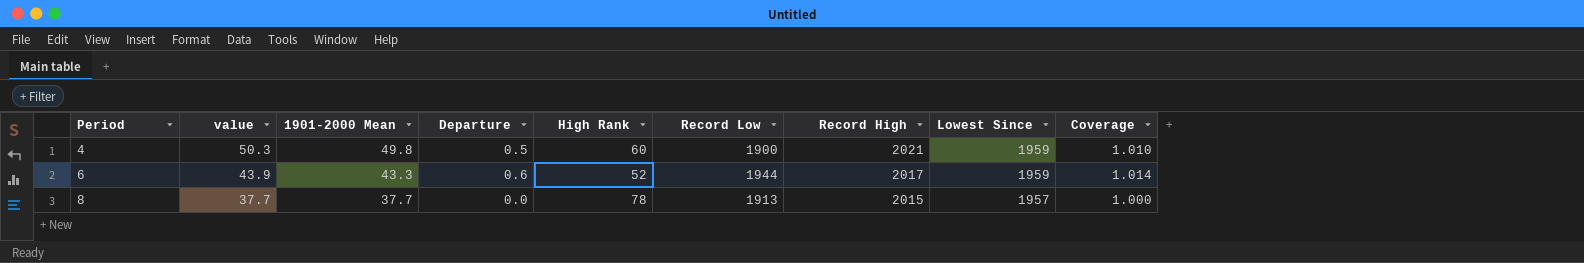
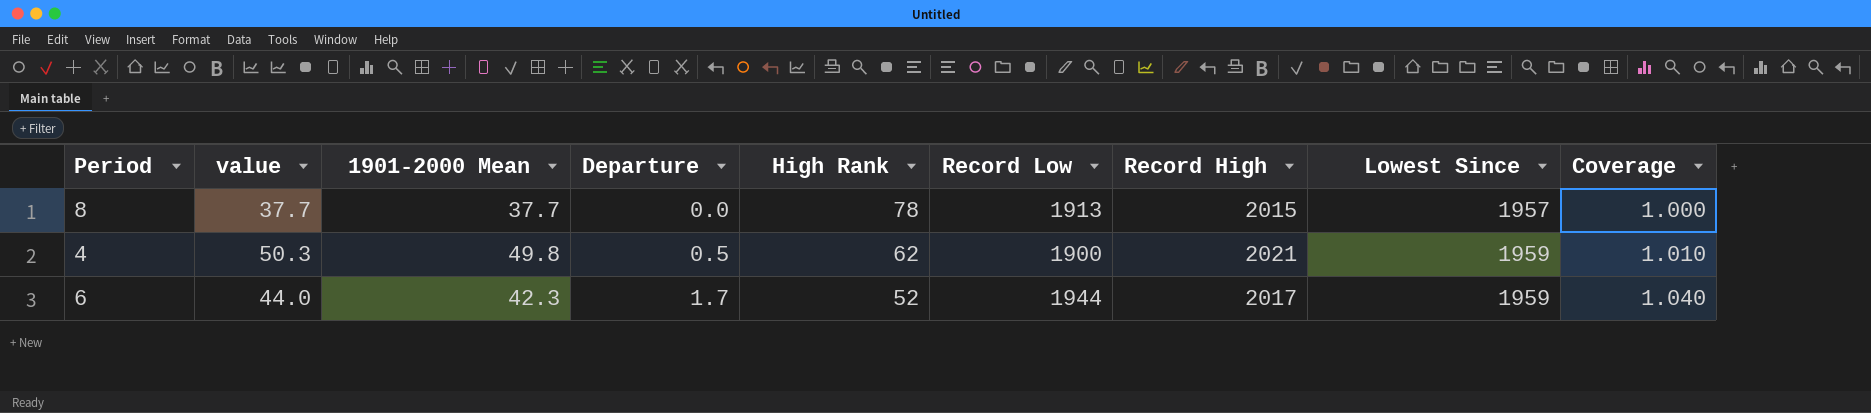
row order: Period ascending -> Departure ascending
4 | High Rank: 60 -> 62
6 | value: 43.9 -> 44.0
6 | 1901-2000 Mean: 43.3 -> 42.3
6 | Departure: 0.6 -> 1.7
6 | Coverage: 1.014 -> 1.040

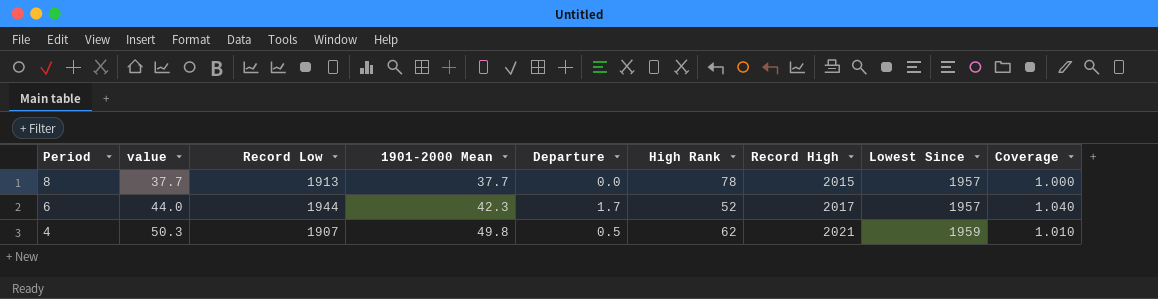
row order: Departure ascending -> Period descending
column Record Low | position: 6 -> 3
6 | Lowest Since: 1959 -> 1957
4 | Record Low: 1900 -> 1907

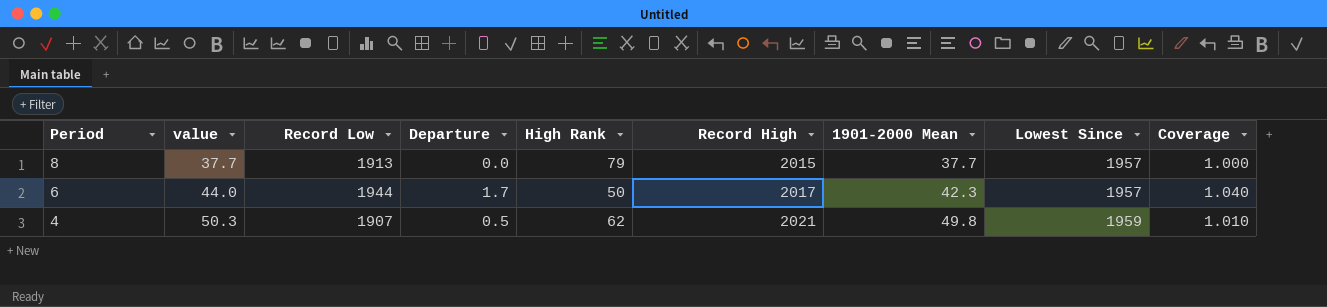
column 1901-2000 Mean | position: 4 -> 7
8 | High Rank: 78 -> 79
6 | High Rank: 52 -> 50

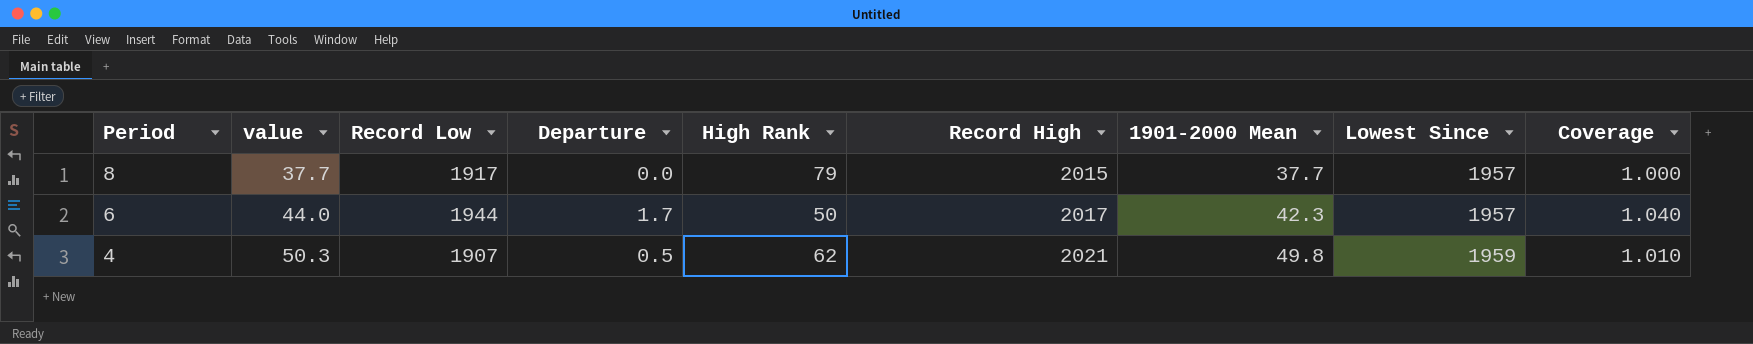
8 | Record Low: 1913 -> 1917

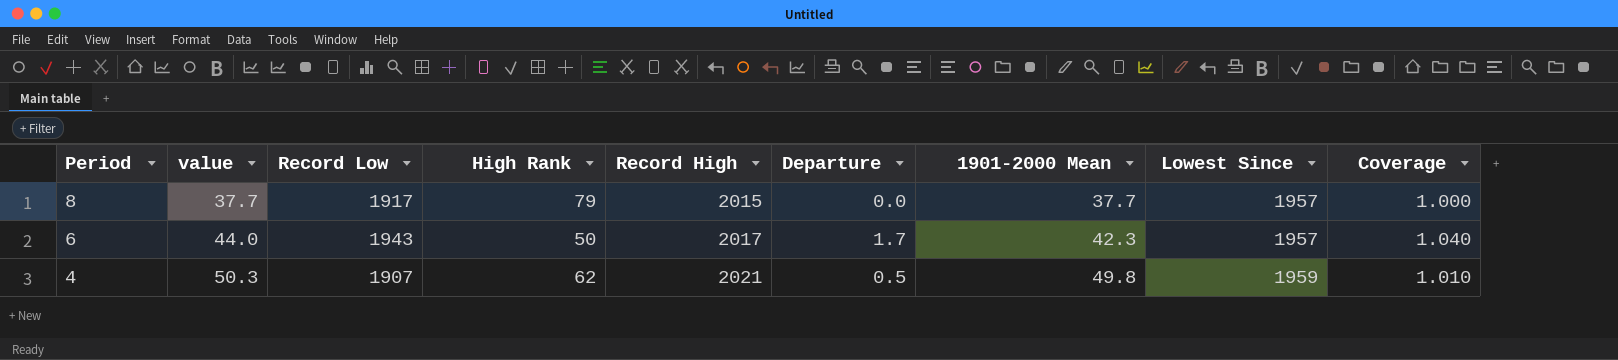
column Departure | position: 4 -> 6
6 | Record Low: 1944 -> 1943

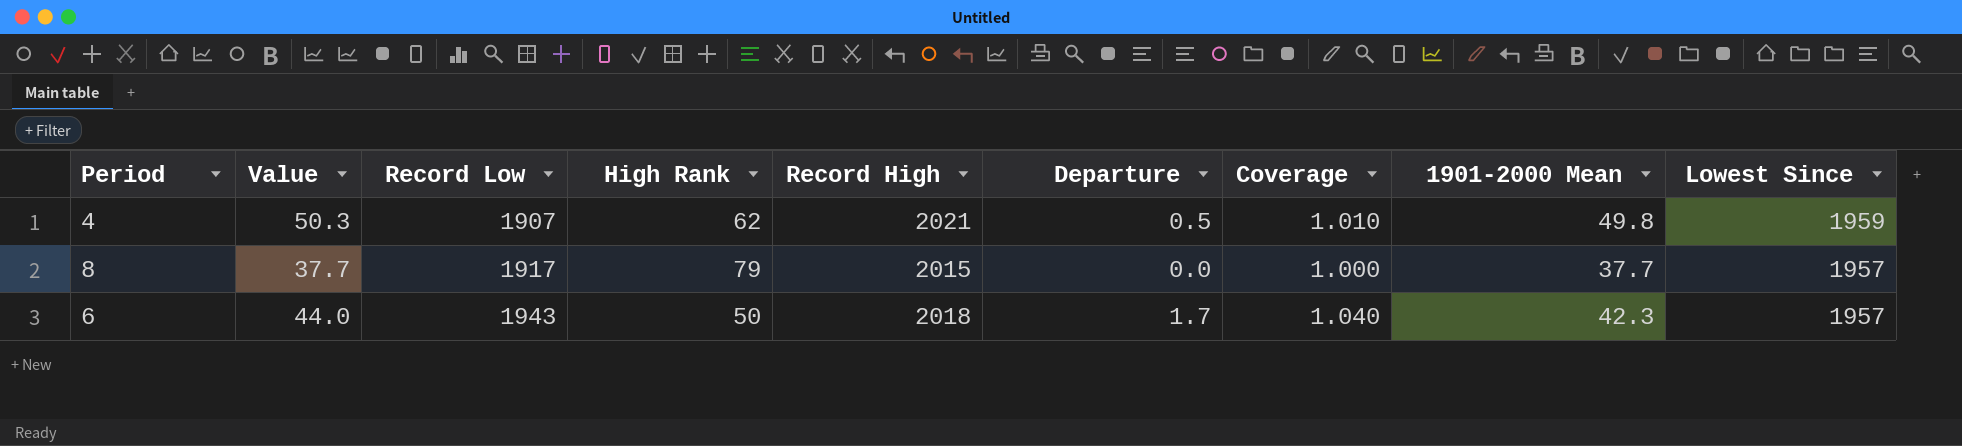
row order: Period descending -> Record Low ascending
column name: value -> Value
column Coverage | position: 9 -> 7
6 | Record High: 2017 -> 2018

